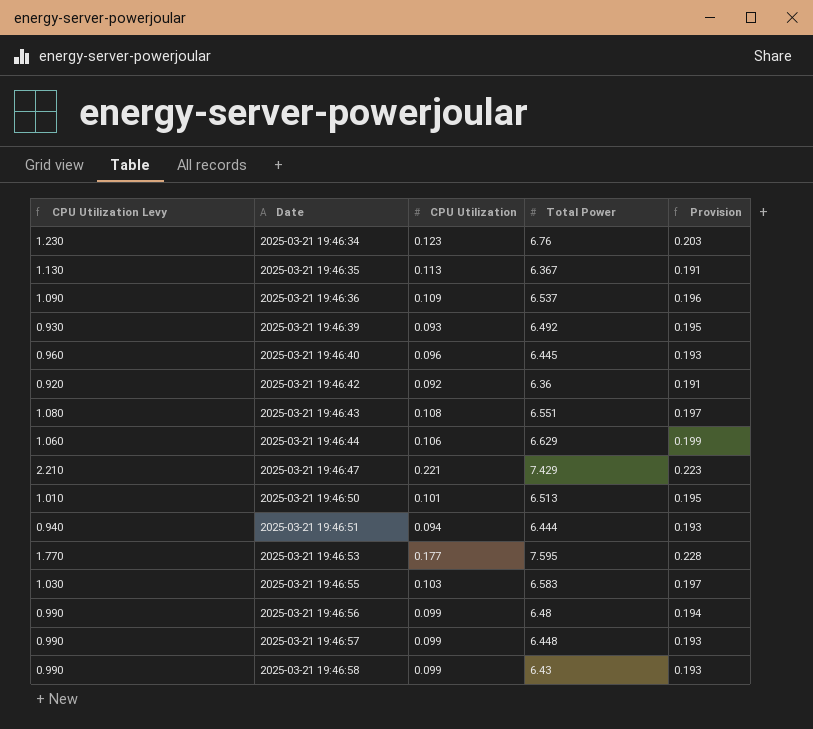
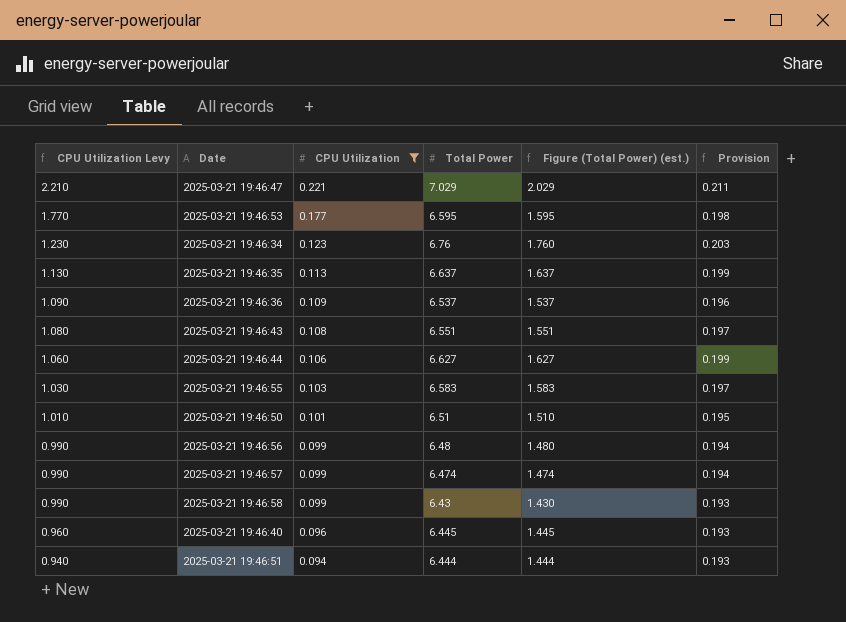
filter: none -> CPU Utilization >= 0.094
row order: Date ascending -> CPU Utilization Levy descending
column Figure (Total Power) (est.) | formula: none -> [Total Power] - 5
2025-03-21 19:46:47 | Total Power: 7.429 -> 7.029
2025-03-21 19:46:47 | Provision: 0.223 -> 0.211
2025-03-21 19:46:53 | Total Power: 7.595 -> 6.595
2025-03-21 19:46:53 | Provision: 0.228 -> 0.198
2025-03-21 19:46:35 | Total Power: 6.367 -> 6.637
2025-03-21 19:46:35 | Provision: 0.191 -> 0.199
2025-03-21 19:46:44 | Total Power: 6.629 -> 6.627
2025-03-21 19:46:50 | Total Power: 6.513 -> 6.51
2025-03-21 19:46:57 | Total Power: 6.448 -> 6.474
2025-03-21 19:46:57 | Provision: 0.193 -> 0.194

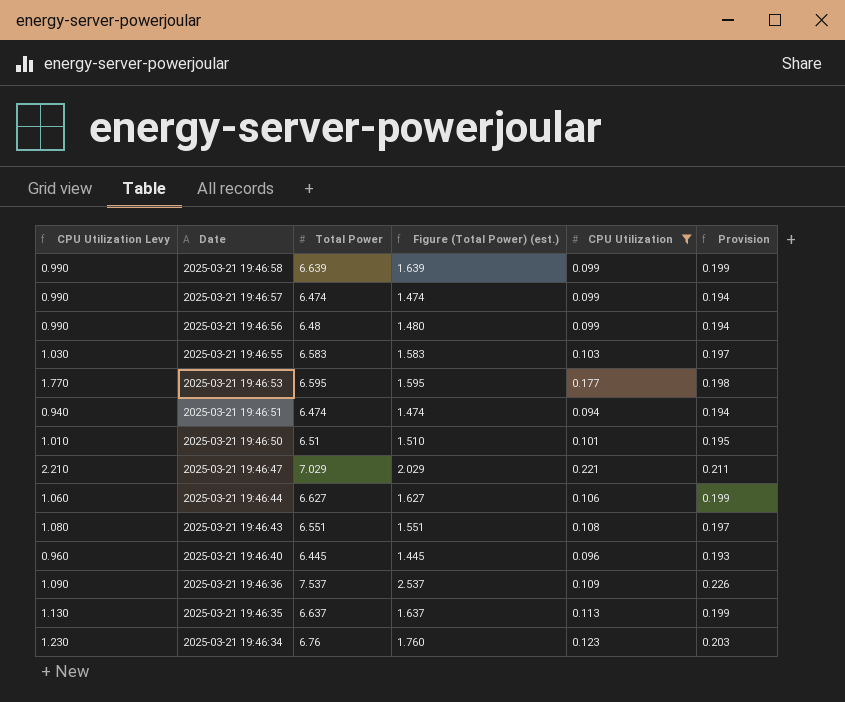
row order: CPU Utilization Levy descending -> Date descending
column CPU Utilization | position: 3 -> 5
2025-03-21 19:46:58 | Total Power: 6.43 -> 6.639
2025-03-21 19:46:58 | Figure (Total Power) (est.): 1.430 -> 1.639
2025-03-21 19:46:58 | Provision: 0.193 -> 0.199
2025-03-21 19:46:51 | Total Power: 6.444 -> 6.474
2025-03-21 19:46:51 | Figure (Total Power) (est.): 1.444 -> 1.474
2025-03-21 19:46:51 | Provision: 0.193 -> 0.194
2025-03-21 19:46:36 | Total Power: 6.537 -> 7.537
2025-03-21 19:46:36 | Figure (Total Power) (est.): 1.537 -> 2.537
2025-03-21 19:46:36 | Provision: 0.196 -> 0.226

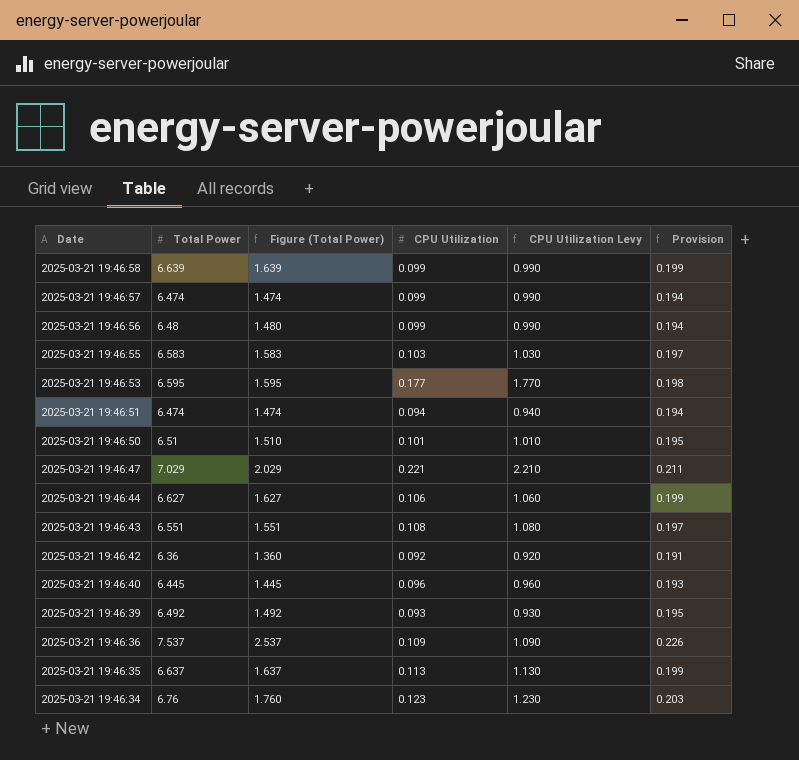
filter: CPU Utilization >= 0.094 -> none
column name: Figure (Total Power) (est.) -> Figure (Total Power)
column CPU Utilization Levy | position: 1 -> 5

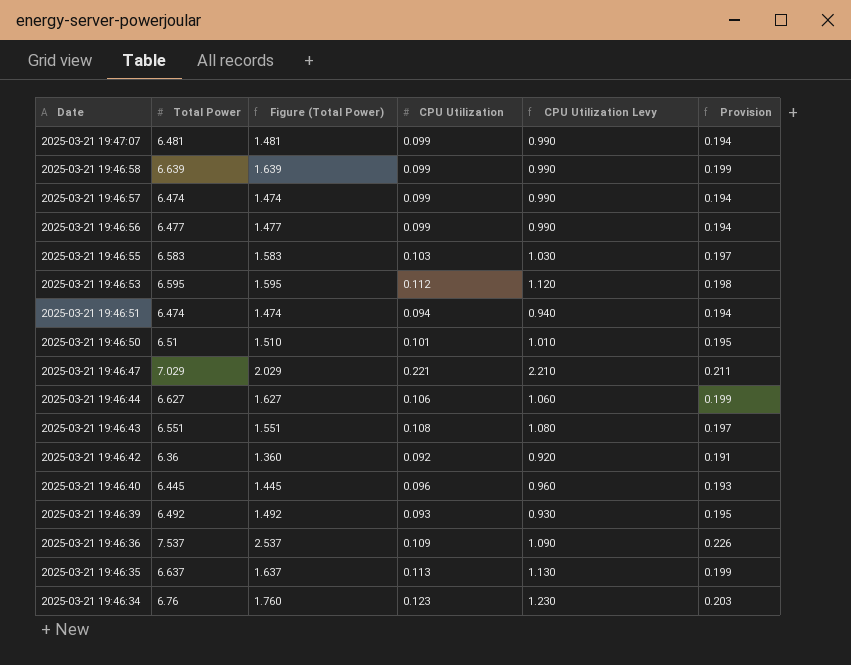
row 2025-03-21 19:47:07: none -> 6.481 | 1.481 | 0.099 | 0.990 | 0.194
2025-03-21 19:46:56 | Total Power: 6.48 -> 6.477
2025-03-21 19:46:56 | Figure (Total Power): 1.480 -> 1.477
2025-03-21 19:46:53 | CPU Utilization: 0.177 -> 0.112
2025-03-21 19:46:53 | CPU Utilization Levy: 1.770 -> 1.120

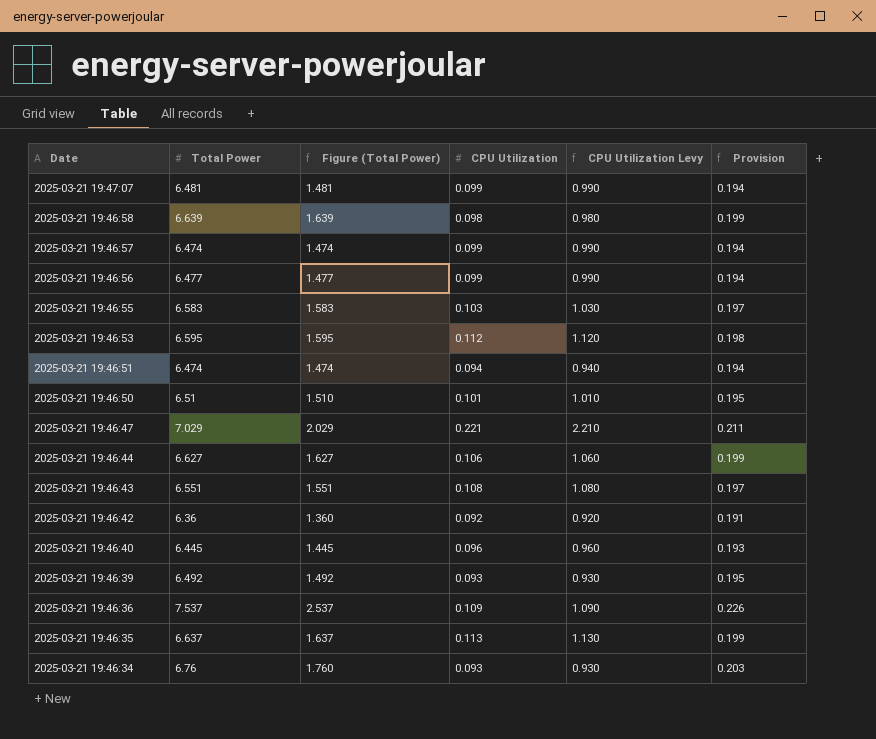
2025-03-21 19:46:58 | CPU Utilization: 0.099 -> 0.098
2025-03-21 19:46:58 | CPU Utilization Levy: 0.990 -> 0.980
2025-03-21 19:46:34 | CPU Utilization: 0.123 -> 0.093
2025-03-21 19:46:34 | CPU Utilization Levy: 1.230 -> 0.930

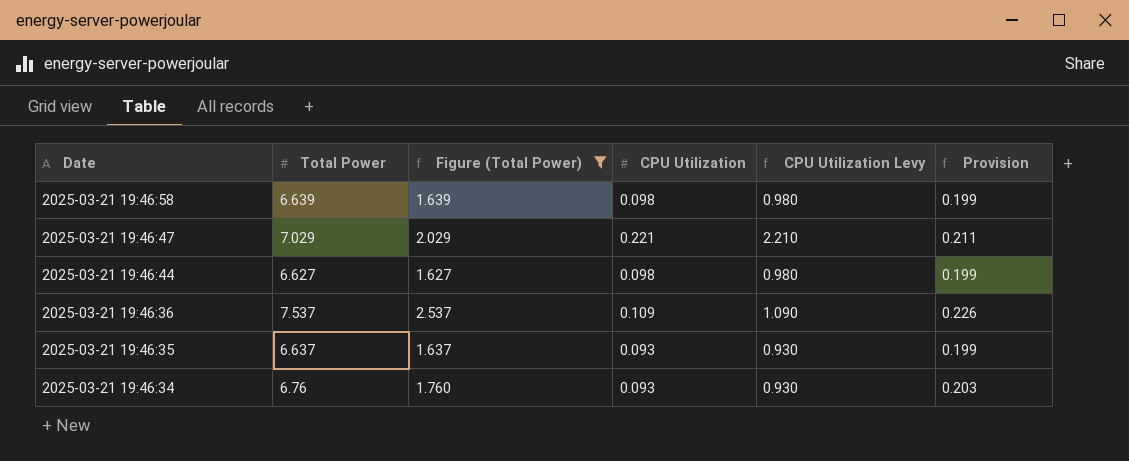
filter: none -> Figure (Total Power) >= 1.627
2025-03-21 19:46:44 | CPU Utilization: 0.106 -> 0.098
2025-03-21 19:46:44 | CPU Utilization Levy: 1.060 -> 0.980
2025-03-21 19:46:35 | CPU Utilization: 0.113 -> 0.093
2025-03-21 19:46:35 | CPU Utilization Levy: 1.130 -> 0.930

